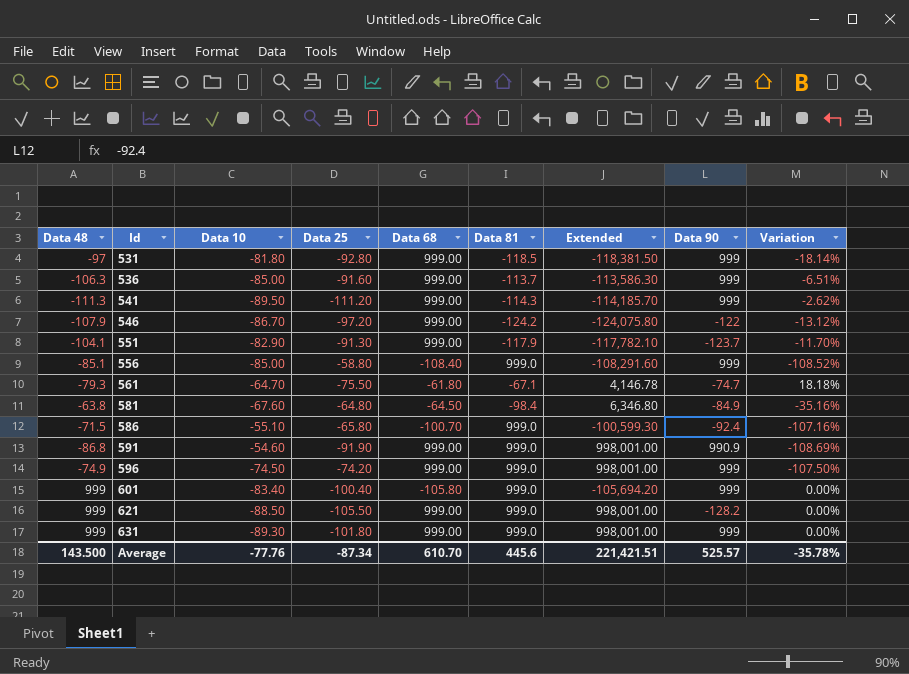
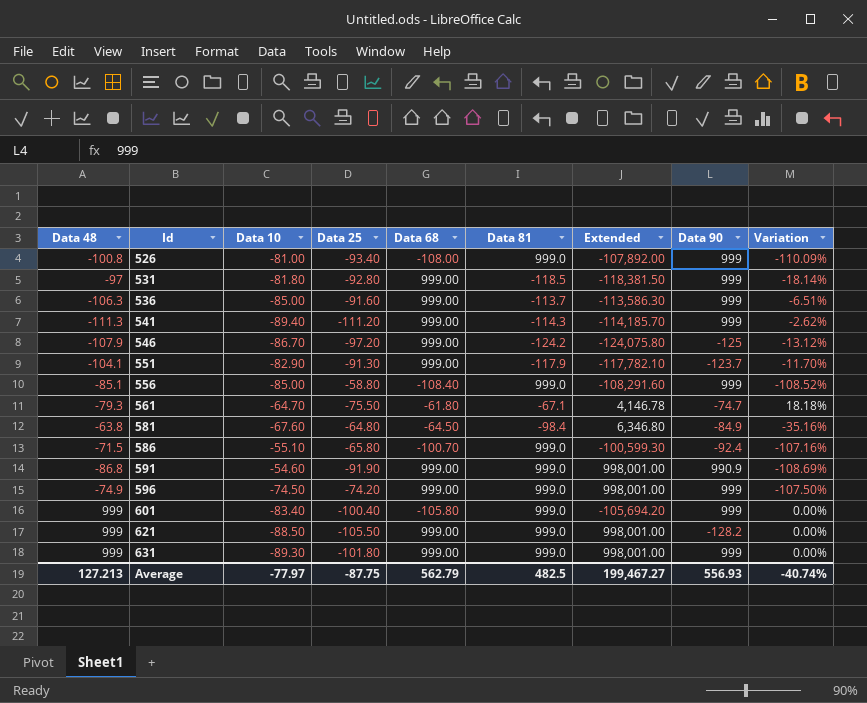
row 526: none -> -100.8 | -81.00 | -93.40 | -108.00 | 999.0 | -107,892.00 | 999 | -110.09%
541 | Data 10: -89.50 -> -89.40
546 | Data 90: -122 -> -125
Average | Data 48: 143.500 -> 127.213
Average | Data 10: -77.76 -> -77.97
Average | Data 25: -87.34 -> -87.75
Average | Data 68: 610.70 -> 562.79
Average | Data 81: 445.6 -> 482.5
Average | Extended: 221,421.51 -> 199,467.27
Average | Data 90: 525.57 -> 556.93
Average | Variation: -35.78% -> -40.74%

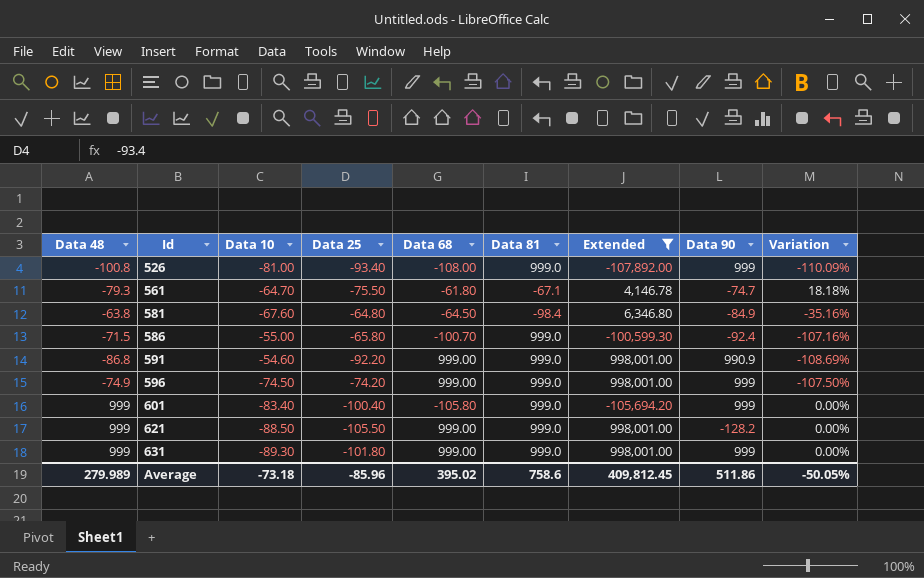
filter: none -> Extended >= -107,892.00
586 | Data 10: -55.10 -> -55.00
591 | Data 25: -91.90 -> -92.20
Average | Data 48: 127.213 -> 279.989
Average | Data 10: -77.97 -> -73.18
Average | Data 25: -87.75 -> -85.96
Average | Data 68: 562.79 -> 395.02
Average | Data 81: 482.5 -> 758.6
Average | Extended: 199,467.27 -> 409,812.45
Average | Data 90: 556.93 -> 511.86
Average | Variation: -40.74% -> -50.05%

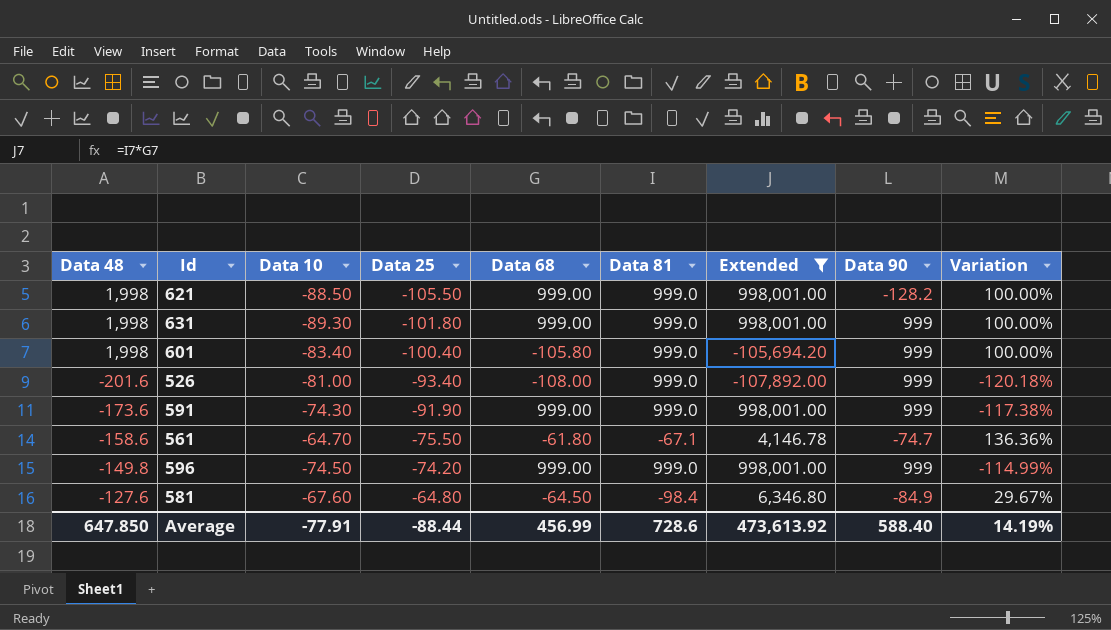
row order: Id ascending -> Data 25 ascending
row 586: -71.5 | -55.00 | -65.80 | -100.70 | 999.0 | -100,599.30 | -92.4 | -107.16% -> none
621 | Data 48: 999 -> 1,998
621 | Variation: 0.00% -> 100.00%
631 | Data 48: 999 -> 1,998
631 | Variation: 0.00% -> 100.00%
601 | Data 48: 999 -> 1,998
601 | Variation: 0.00% -> 100.00%
526 | Data 48: -100.8 -> -201.6
526 | Variation: -110.09% -> -120.18%
591 | Data 48: -86.8 -> -173.6
591 | Data 10: -54.60 -> -74.30
591 | Data 25: -92.20 -> -91.90
591 | Data 90: 990.9 -> 999
591 | Variation: -108.69% -> -117.38%
561 | Data 48: -79.3 -> -158.6
561 | Variation: 18.18% -> 136.36%
596 | Data 48: -74.9 -> -149.8
596 | Variation: -107.50% -> -114.99%
581 | Data 48: -63.8 -> -127.6
581 | Variation: -35.16% -> 29.67%
Average | Data 48: 279.989 -> 647.850
Average | Data 10: -73.18 -> -77.91
Average | Data 25: -85.96 -> -88.44
Average | Data 68: 395.02 -> 456.99
Average | Data 81: 758.6 -> 728.6
Average | Extended: 409,812.45 -> 473,613.92
Average | Data 90: 511.86 -> 588.40
Average | Variation: -50.05% -> 14.19%

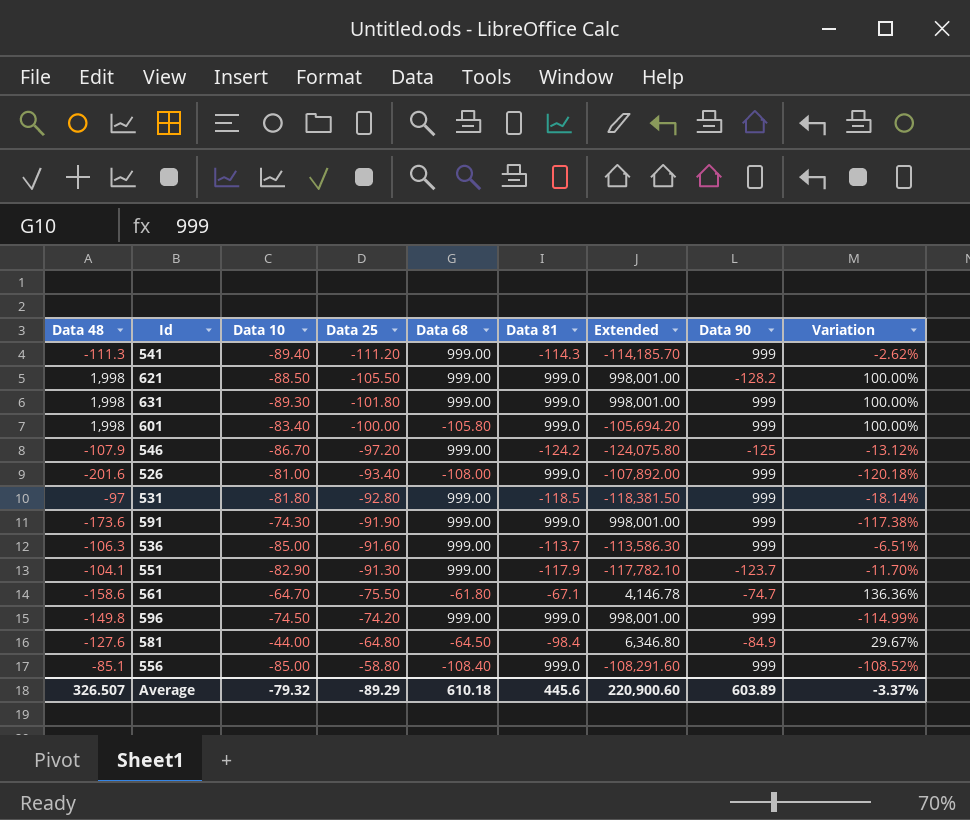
filter: Extended >= -107,892.00 -> none
601 | Data 25: -100.40 -> -100.00
581 | Data 10: -67.60 -> -44.00
Average | Data 48: 647.850 -> 326.507
Average | Data 10: -77.91 -> -79.32
Average | Data 25: -88.44 -> -89.29
Average | Data 68: 456.99 -> 610.18
Average | Data 81: 728.6 -> 445.6
Average | Extended: 473,613.92 -> 220,900.60
Average | Data 90: 588.40 -> 603.89
Average | Variation: 14.19% -> -3.37%

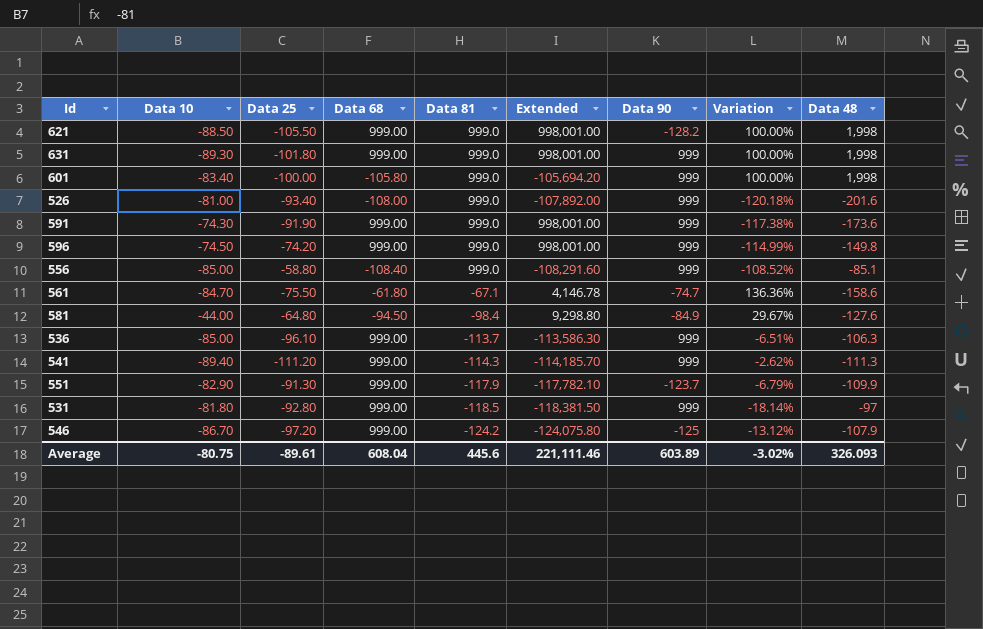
row order: Data 25 ascending -> Data 81 descending
column Data 48 | position: 1 -> 9
561 | Data 10: -64.70 -> -84.70
581 | Data 68: -64.50 -> -94.50
581 | Extended: 6,346.80 -> 9,298.80
536 | Data 25: -91.60 -> -96.10
551 | Variation: -11.70% -> -6.79%
551 | Data 48: -104.1 -> -109.9
Average | Data 10: -79.32 -> -80.75
Average | Data 25: -89.29 -> -89.61
Average | Data 68: 610.18 -> 608.04
Average | Extended: 220,900.60 -> 221,111.46
Average | Variation: -3.37% -> -3.02%
Average | Data 48: 326.507 -> 326.093

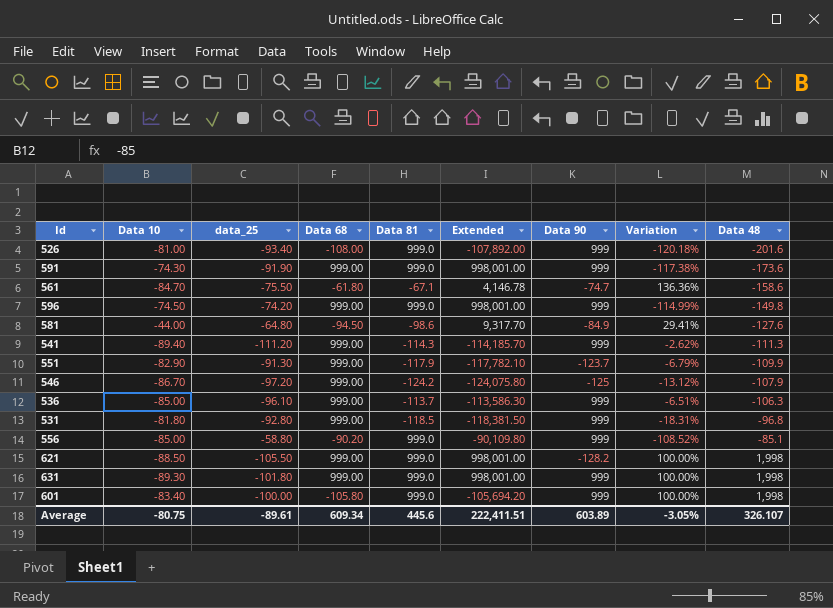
row order: Data 81 descending -> Data 48 ascending
column name: Data 25 -> data_25
581 | Data 81: -98.4 -> -98.6
581 | Extended: 9,298.80 -> 9,317.70
581 | Variation: 29.67% -> 29.41%
531 | Variation: -18.14% -> -18.31%
531 | Data 48: -97 -> -96.8
556 | Data 68: -108.40 -> -90.20
556 | Extended: -108,291.60 -> -90,109.80
Average | Data 68: 608.04 -> 609.34
Average | Extended: 221,111.46 -> 222,411.51
Average | Variation: -3.02% -> -3.05%
Average | Data 48: 326.093 -> 326.107

